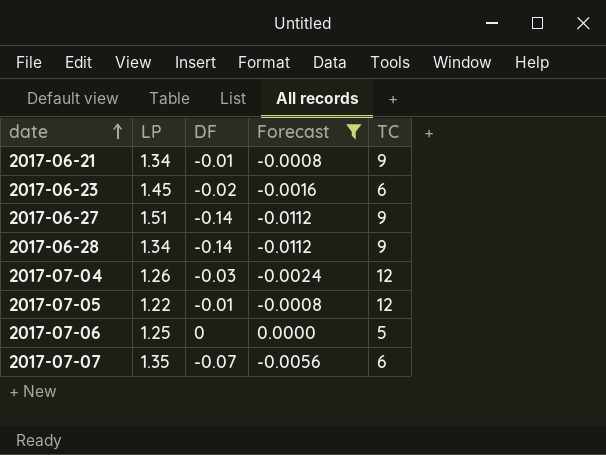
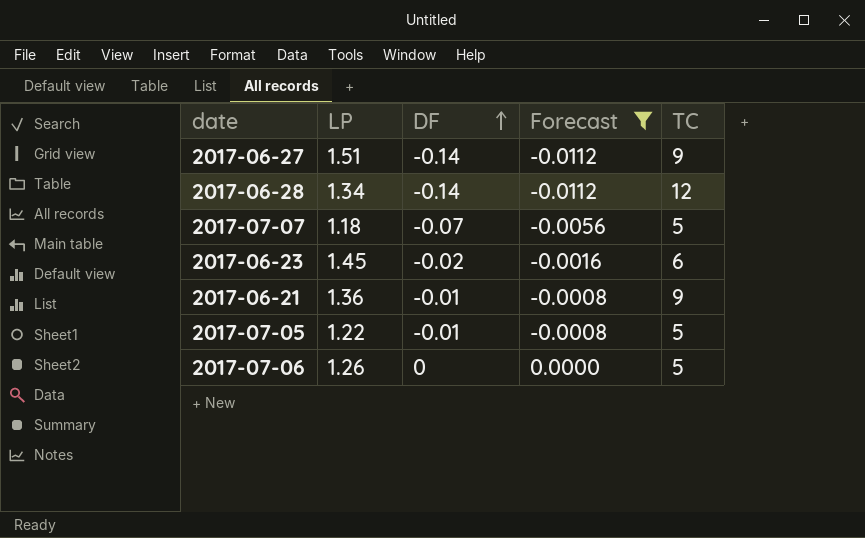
row order: date ascending -> DF ascending
row 2017-07-04: 1.26 | -0.03 | -0.0024 | 12 -> none
2017-06-28 | TC: 9 -> 12
2017-07-07 | LP: 1.35 -> 1.18
2017-07-07 | TC: 6 -> 5
2017-06-21 | LP: 1.34 -> 1.36
2017-07-05 | TC: 12 -> 5
2017-07-06 | LP: 1.25 -> 1.26

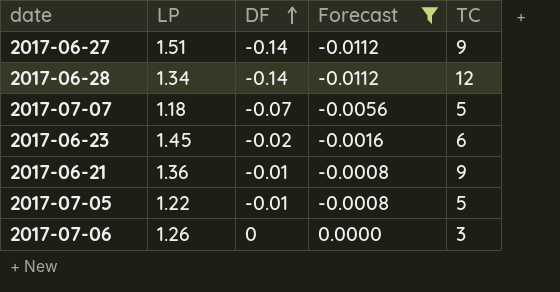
2017-07-06 | TC: 5 -> 3

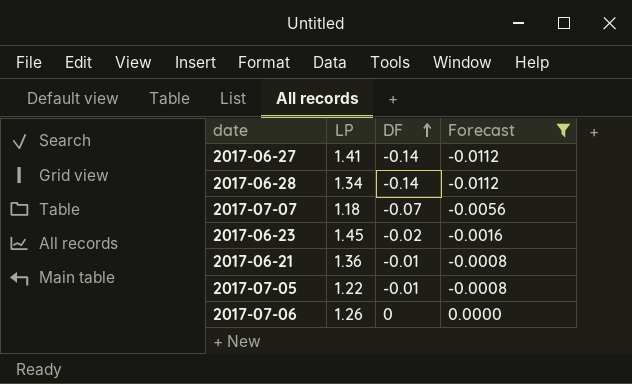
column TC | position: 5 -> none
2017-06-27 | LP: 1.51 -> 1.41

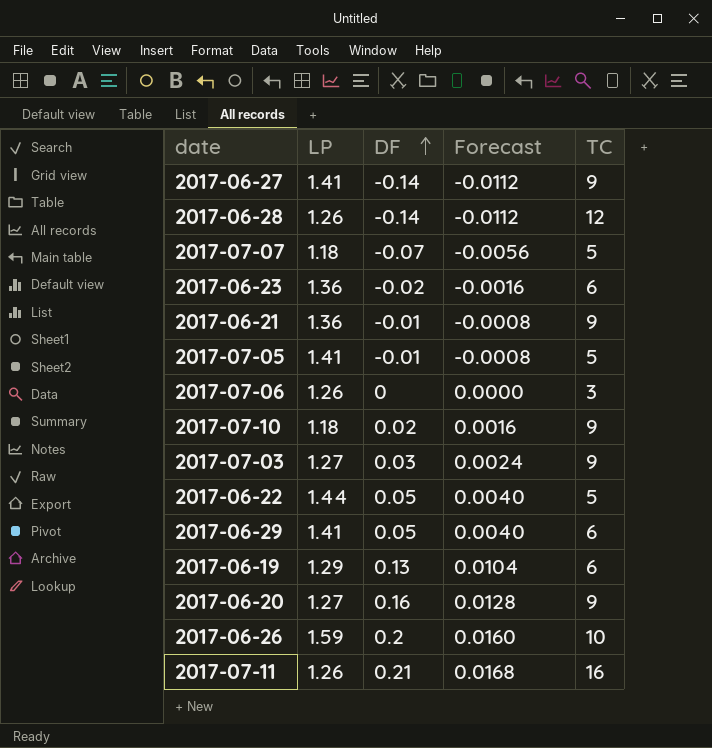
filter: Forecast <= 0.0000 -> none
column TC | position: none -> 5
2017-06-28 | LP: 1.34 -> 1.26
2017-06-23 | LP: 1.45 -> 1.36
2017-07-05 | LP: 1.22 -> 1.41

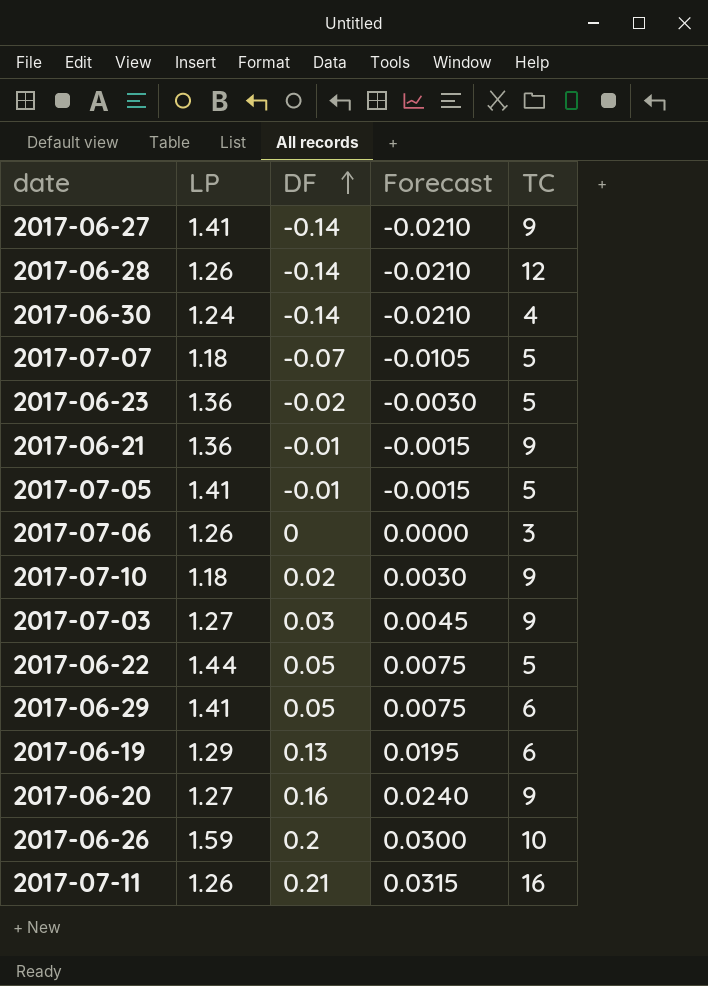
column Forecast | formula: [DF] * 0.08 -> [DF] * 0.15
row 2017-06-30: none -> 1.24 | -0.14 | -0.0210 | 4
2017-06-23 | TC: 6 -> 5

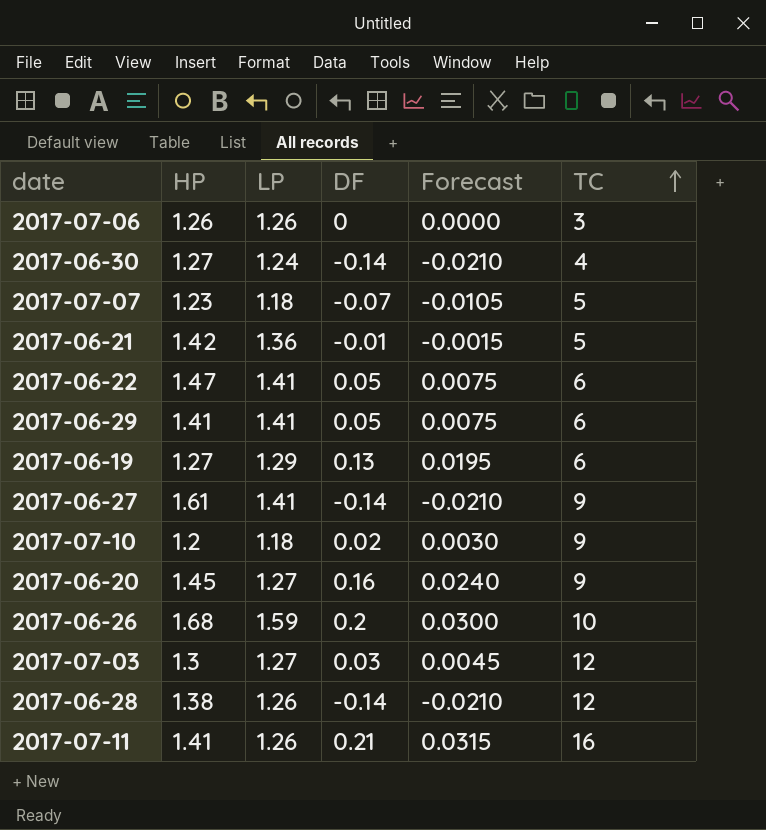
row order: DF ascending -> TC ascending
column HP | position: none -> 2
row 2017-06-23: 1.36 | -0.02 | -0.0030 | 5 -> none
row 2017-07-05: 1.41 | -0.01 | -0.0015 | 5 -> none
2017-06-21 | TC: 9 -> 5
2017-06-22 | LP: 1.44 -> 1.41
2017-06-22 | TC: 5 -> 6
2017-07-03 | TC: 9 -> 12

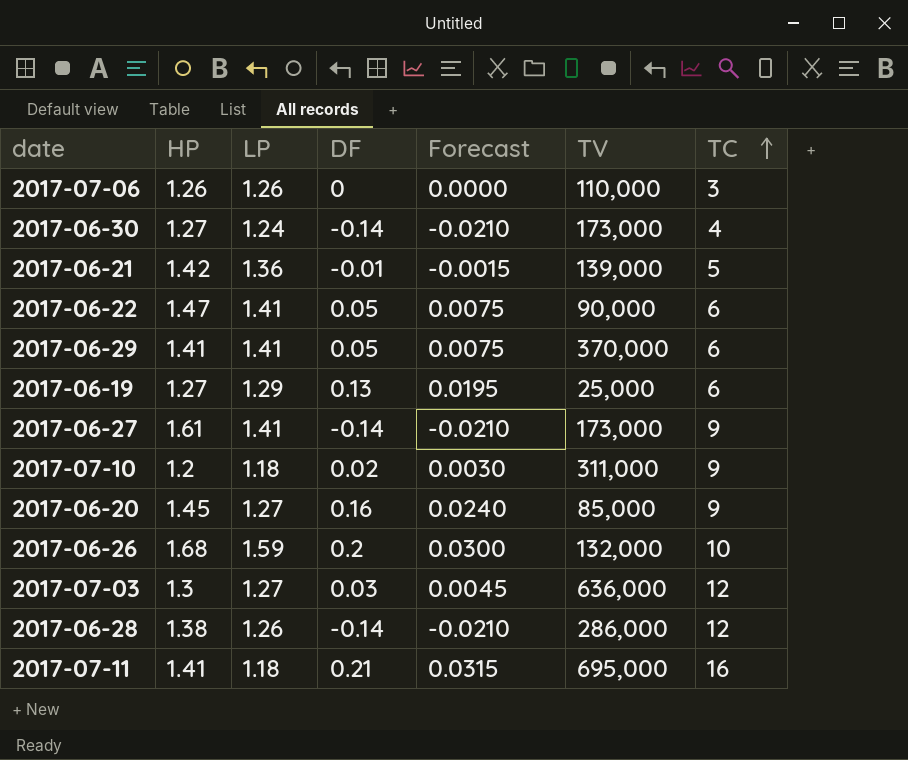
column TV | position: none -> 6
row 2017-07-07: 1.23 | 1.18 | -0.07 | -0.0105 | 5 -> none
2017-07-11 | LP: 1.26 -> 1.18

